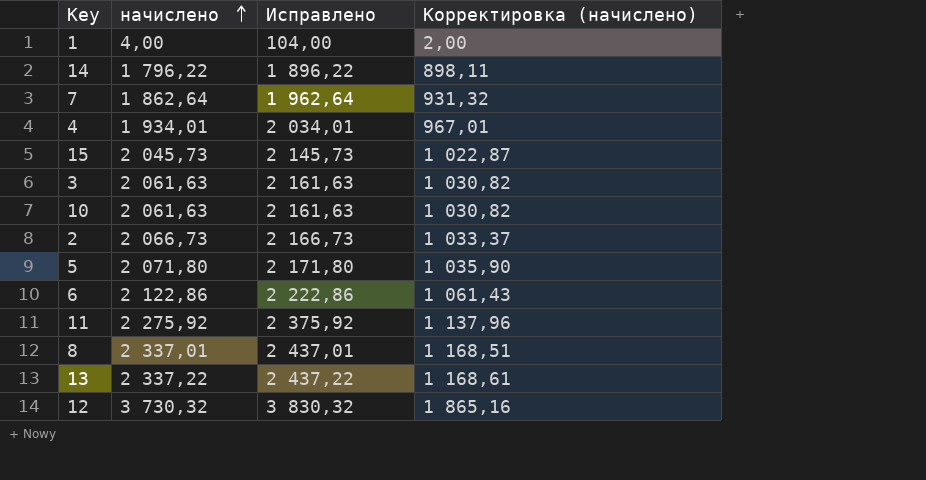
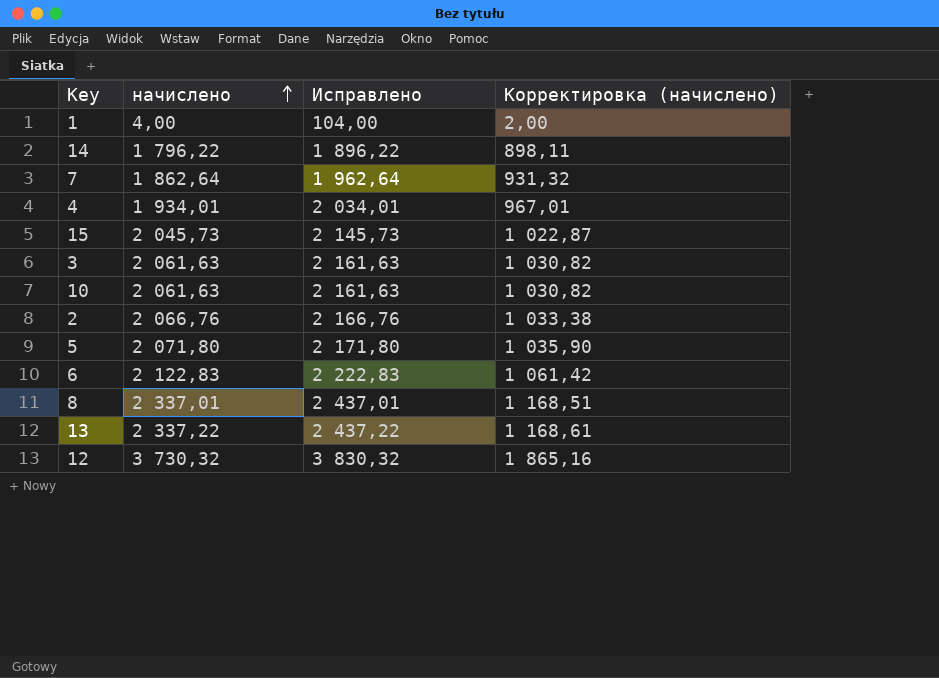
row 11: 2 275,92 | 2 375,92 | 1 137,96 -> none
2 | начислено: 2 066,73 -> 2 066,76
2 | Исправлено: 2 166,73 -> 2 166,76
2 | Корректировка (начислено): 1 033,37 -> 1 033,38
6 | начислено: 2 122,86 -> 2 122,83
6 | Исправлено: 2 222,86 -> 2 222,83
6 | Корректировка (начислено): 1 061,43 -> 1 061,42

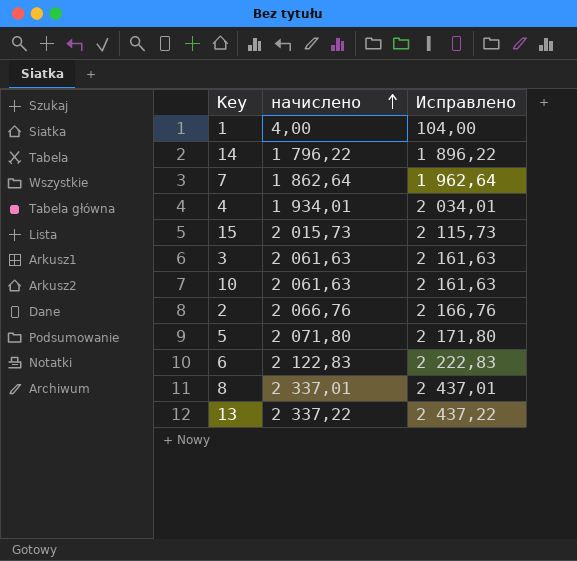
column Корректировка (начислено) | formula: [начислено] * 0,5 -> none
row 12: 3 730,32 | 3 830,32 | 1 865,16 -> none
15 | начислено: 2 045,73 -> 2 015,73
15 | Исправлено: 2 145,73 -> 2 115,73

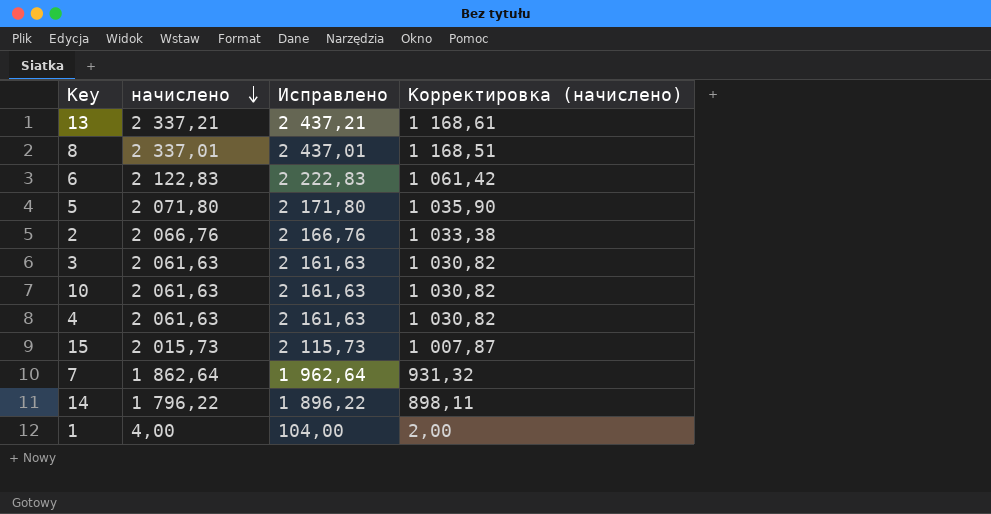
row order: начислено ascending -> начислено descending
column Корректировка (начислено) | formula: none -> [начислено] * 0,5
13 | начислено: 2 337,22 -> 2 337,21
13 | Исправлено: 2 437,22 -> 2 437,21
4 | начислено: 1 934,01 -> 2 061,63
4 | Исправлено: 2 034,01 -> 2 161,63

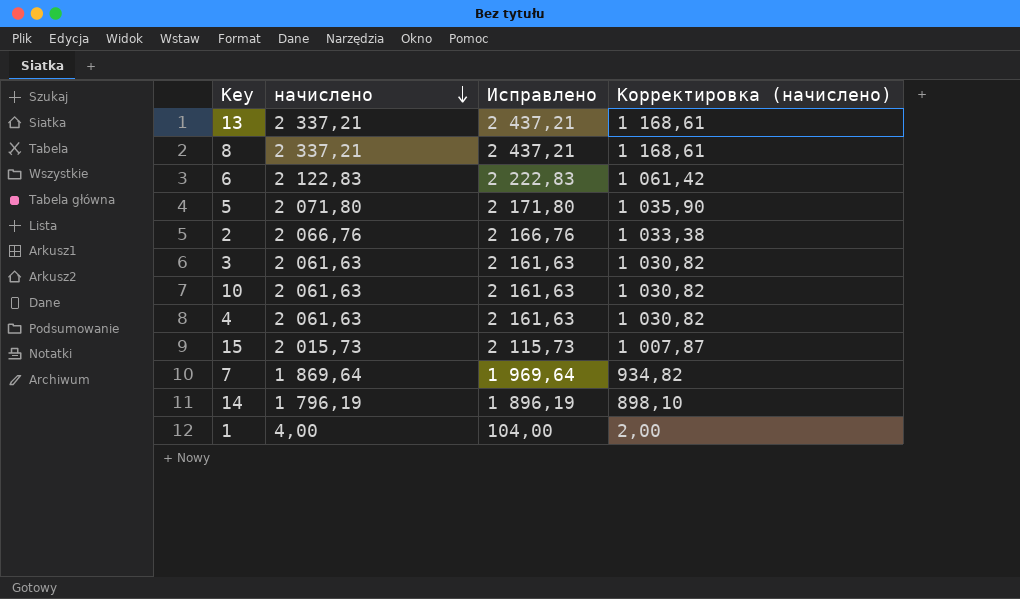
8 | начислено: 2 337,01 -> 2 337,21
8 | Исправлено: 2 437,01 -> 2 437,21
8 | Корректировка (начислено): 1 168,51 -> 1 168,61
7 | начислено: 1 862,64 -> 1 869,64
7 | Исправлено: 1 962,64 -> 1 969,64
7 | Корректировка (начислено): 931,32 -> 934,82
14 | начислено: 1 796,22 -> 1 796,19
14 | Исправлено: 1 896,22 -> 1 896,19
14 | Корректировка (начислено): 898,11 -> 898,10

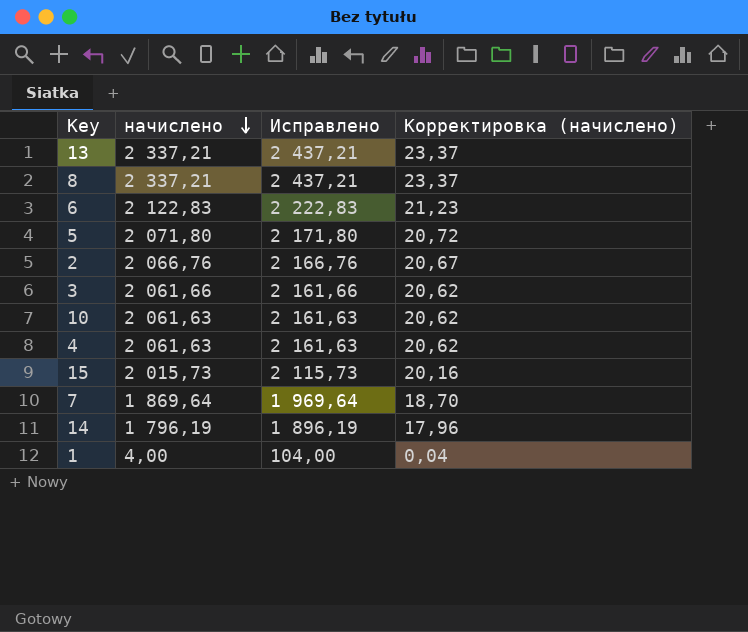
column Корректировка (начислено) | formula: [начислено] * 0,5 -> [начислено] * 0,01
3 | начислено: 2 061,63 -> 2 061,66
3 | Исправлено: 2 161,63 -> 2 161,66

